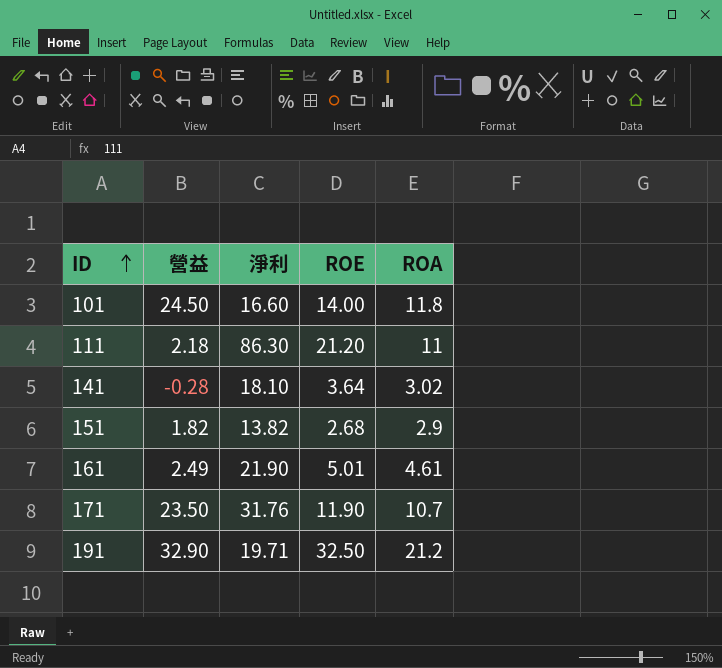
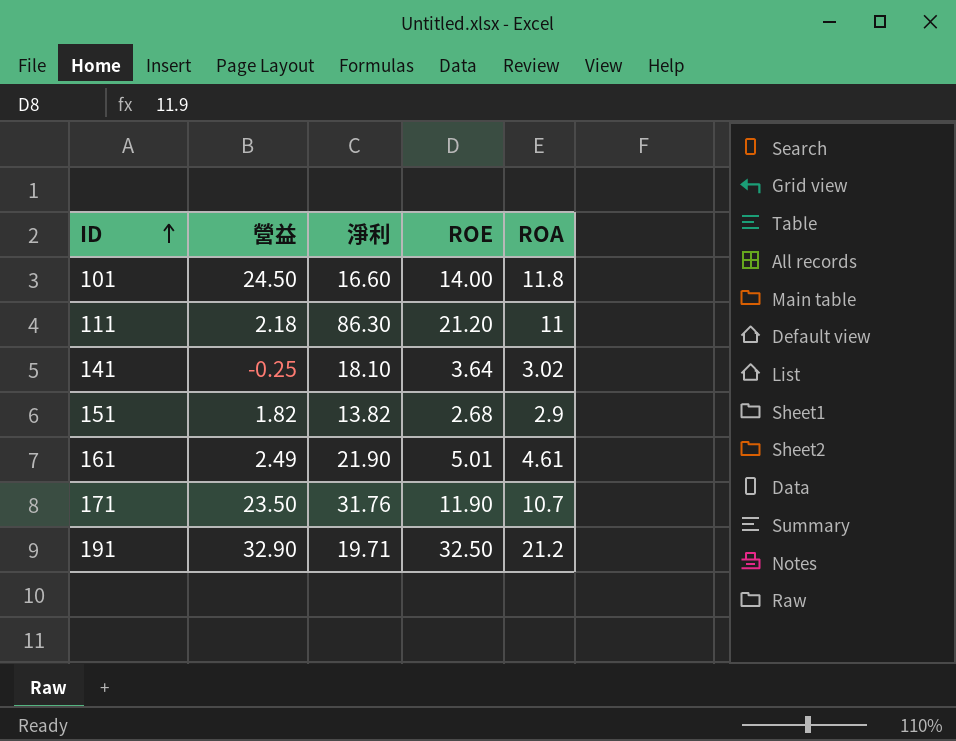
141 | 營益: -0.28 -> -0.25

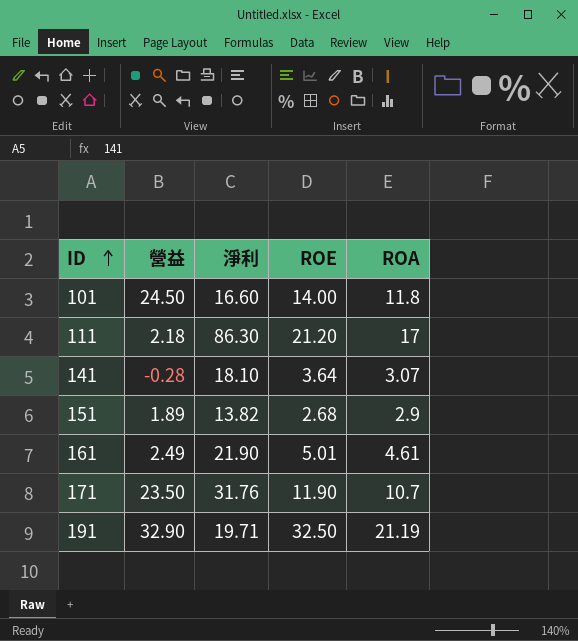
111 | ROA: 11 -> 17
141 | 營益: -0.25 -> -0.28
141 | ROA: 3.02 -> 3.07
151 | 營益: 1.82 -> 1.89
191 | ROA: 21.2 -> 21.19

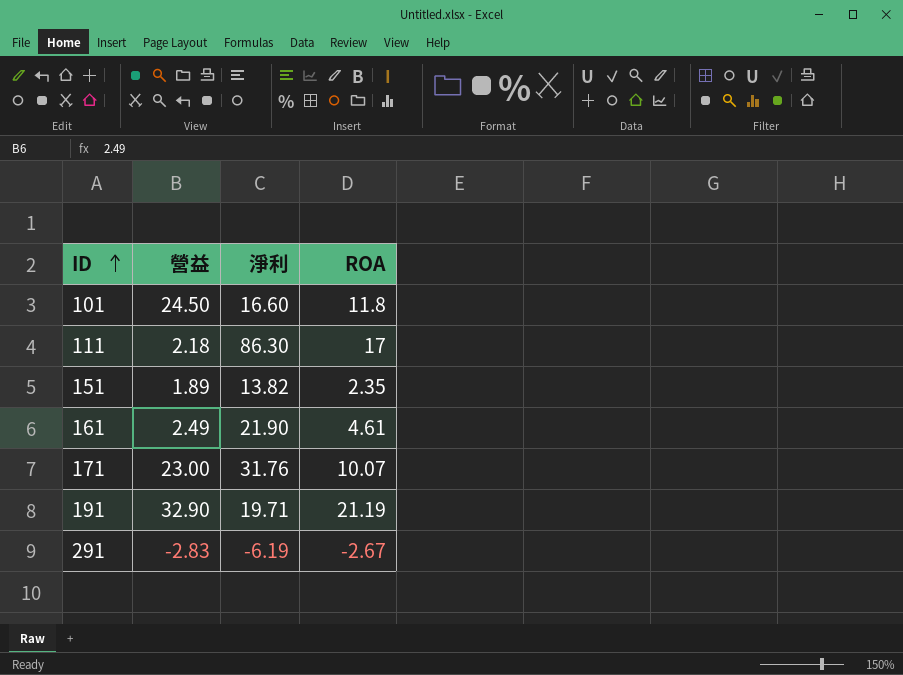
column ROE | position: 4 -> none
row 141: -0.28 | 18.10 | 3.64 | 3.07 -> none
151 | ROA: 2.9 -> 2.35
171 | 營益: 23.50 -> 23.00
171 | ROA: 10.7 -> 10.07
row 291: none -> -2.83 | -6.19 | -2.67

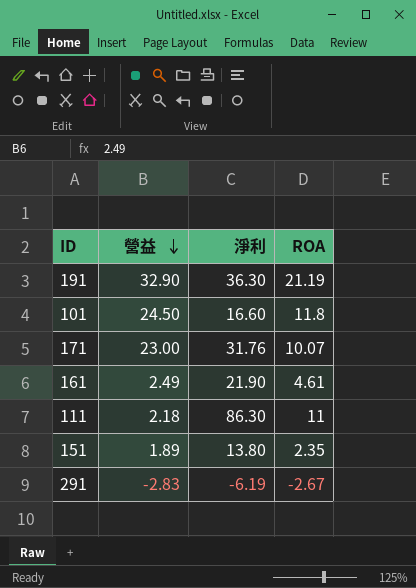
row order: ID ascending -> 營益 descending
191 | 淨利: 19.71 -> 36.30
111 | ROA: 17 -> 11
151 | 淨利: 13.82 -> 13.80

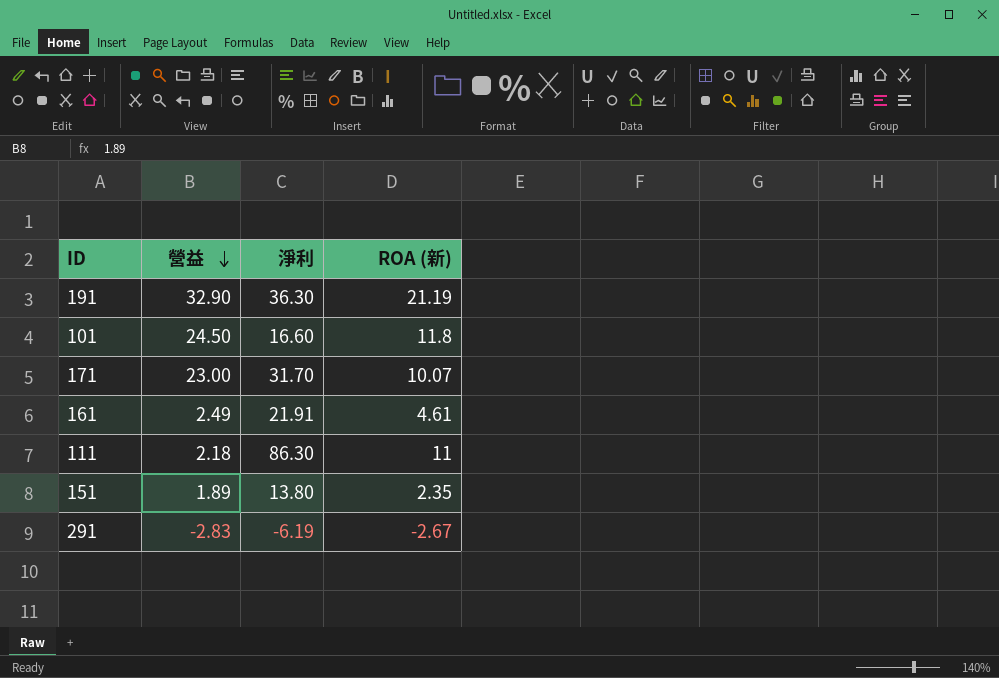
column name: ROA -> ROA (新)
171 | 淨利: 31.76 -> 31.70
161 | 淨利: 21.90 -> 21.91

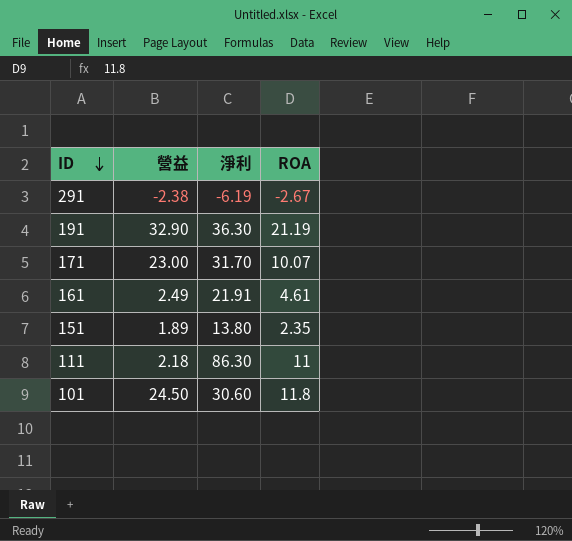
row order: 營益 descending -> ID descending
column name: ROA (新) -> ROA
291 | 營益: -2.83 -> -2.38
101 | 淨利: 16.60 -> 30.60

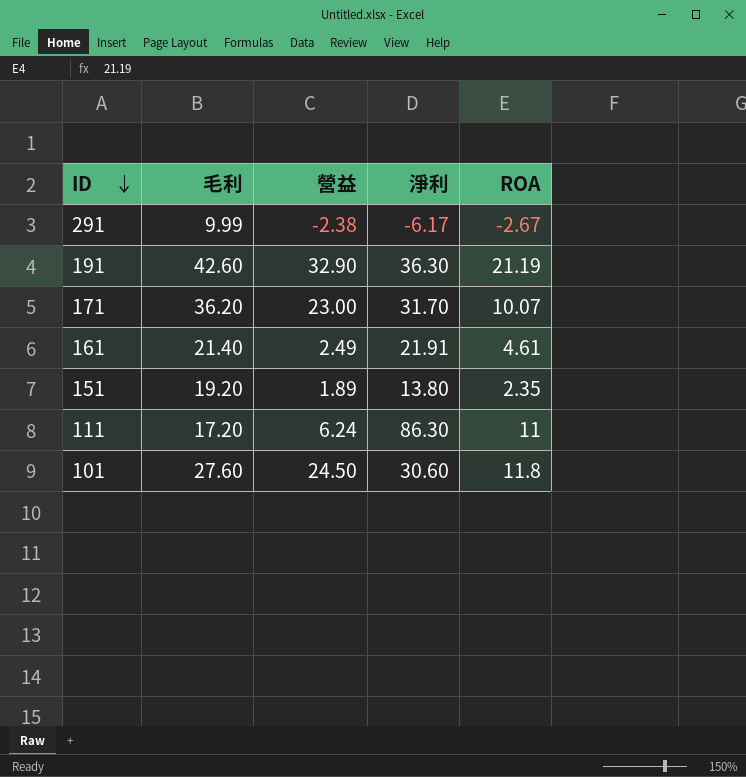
column 毛利 | position: none -> 2
291 | 淨利: -6.19 -> -6.17
111 | 營益: 2.18 -> 6.24

